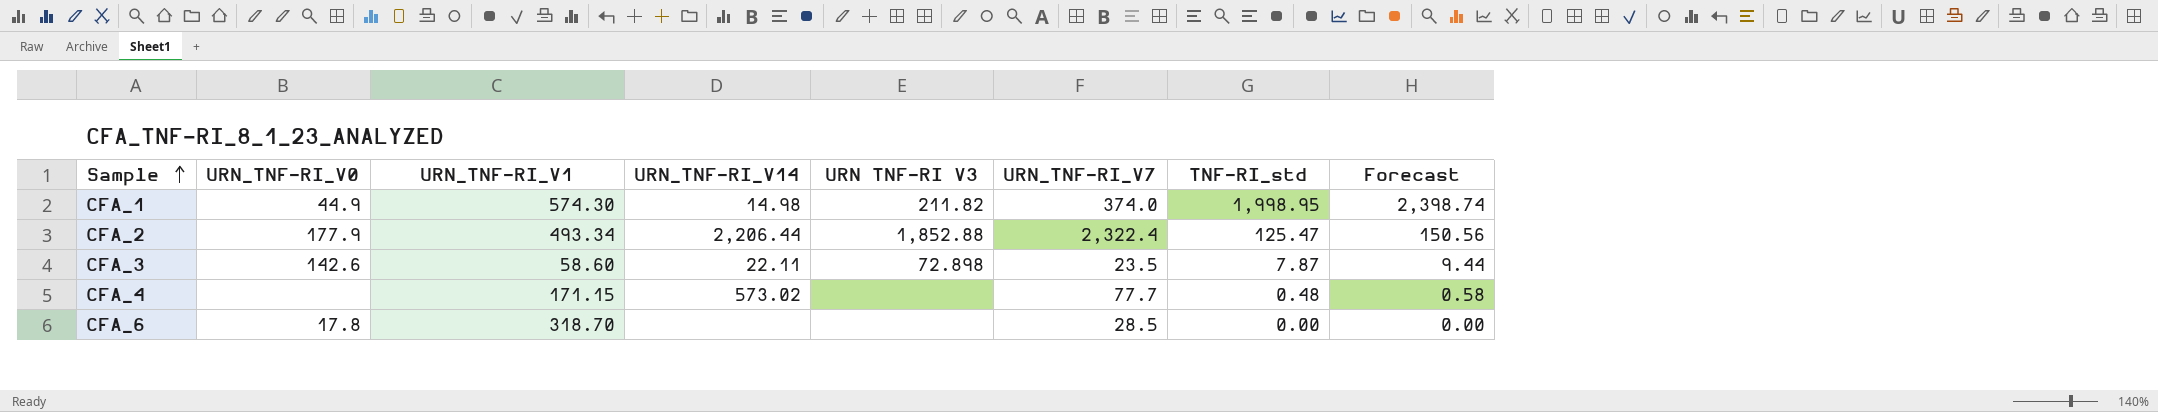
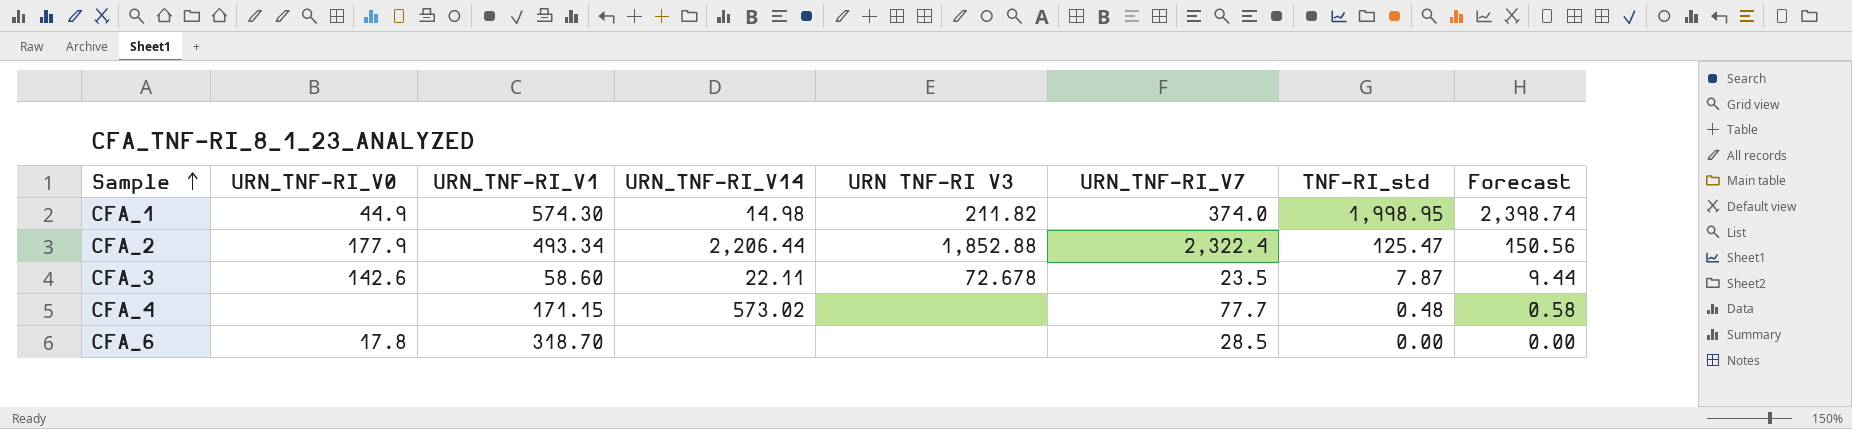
CFA_3 | URN TNF-RI V3: 72.898 -> 72.678

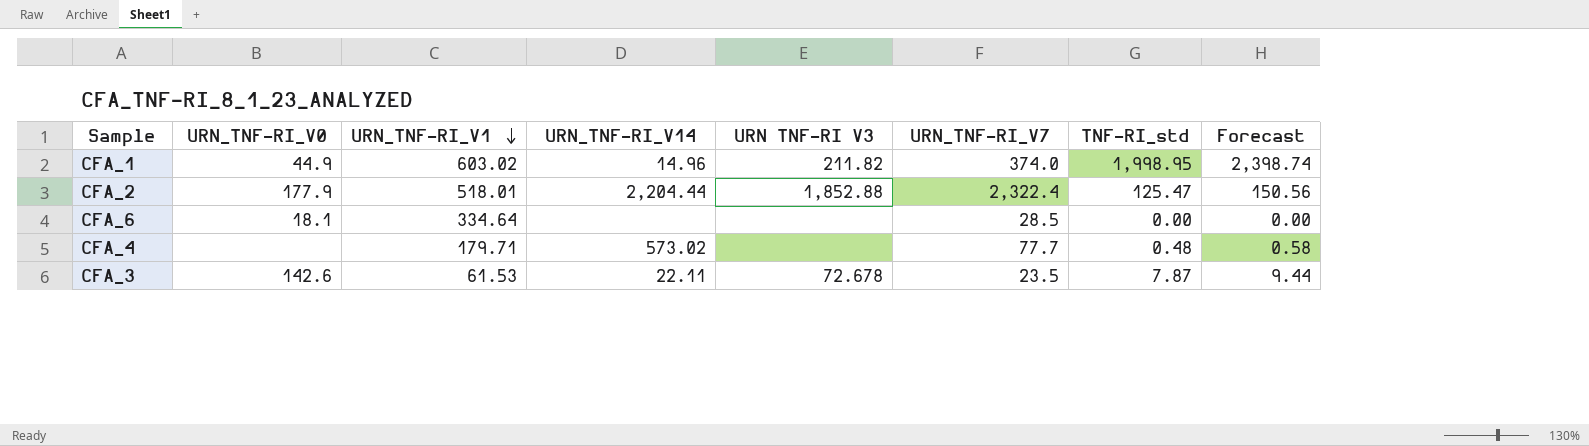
row order: Sample ascending -> URN_TNF-RI_V1 descending
CFA_1 | URN_TNF-RI_V1: 574.30 -> 603.02
CFA_1 | URN_TNF-RI_V14: 14.98 -> 14.96
CFA_2 | URN_TNF-RI_V1: 493.34 -> 518.01
CFA_2 | URN_TNF-RI_V14: 2,206.44 -> 2,204.44
CFA_6 | URN_TNF-RI_V0: 17.8 -> 18.1
CFA_6 | URN_TNF-RI_V1: 318.70 -> 334.64
CFA_4 | URN_TNF-RI_V1: 171.15 -> 179.71
CFA_3 | URN_TNF-RI_V1: 58.60 -> 61.53

